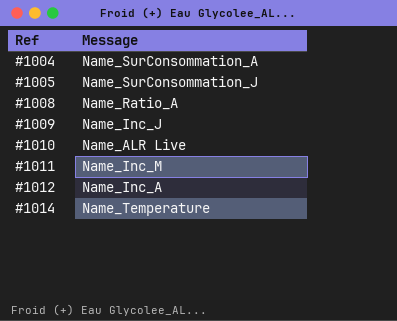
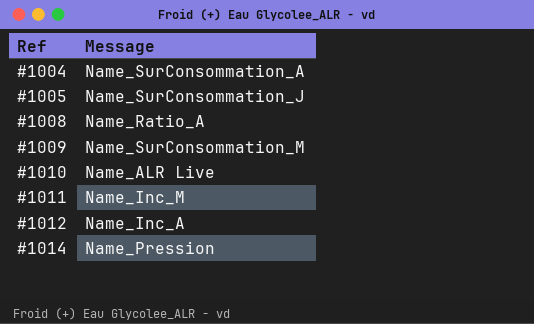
#1009 | Message: Name_Inc_J -> Name_SurConsommation_M
#1014 | Message: Name_Temperature -> Name_Pression

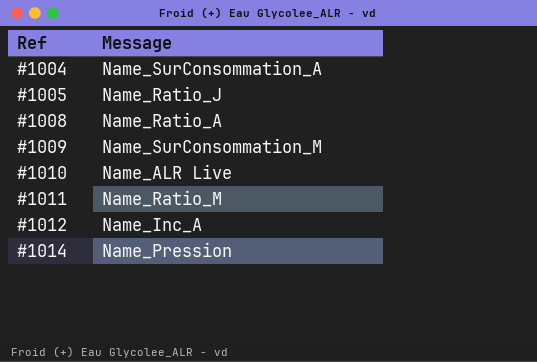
#1005 | Message: Name_SurConsommation_J -> Name_Ratio_J
#1011 | Message: Name_Inc_M -> Name_Ratio_M

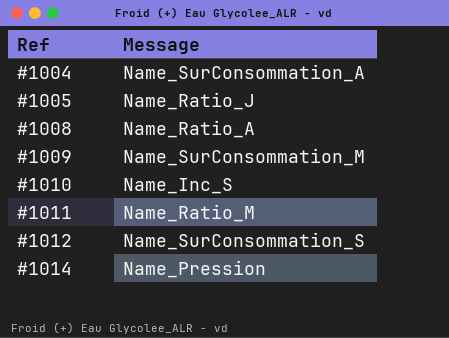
#1010 | Message: Name_ALR Live -> Name_Inc_S
#1012 | Message: Name_Inc_A -> Name_SurConsommation_S

